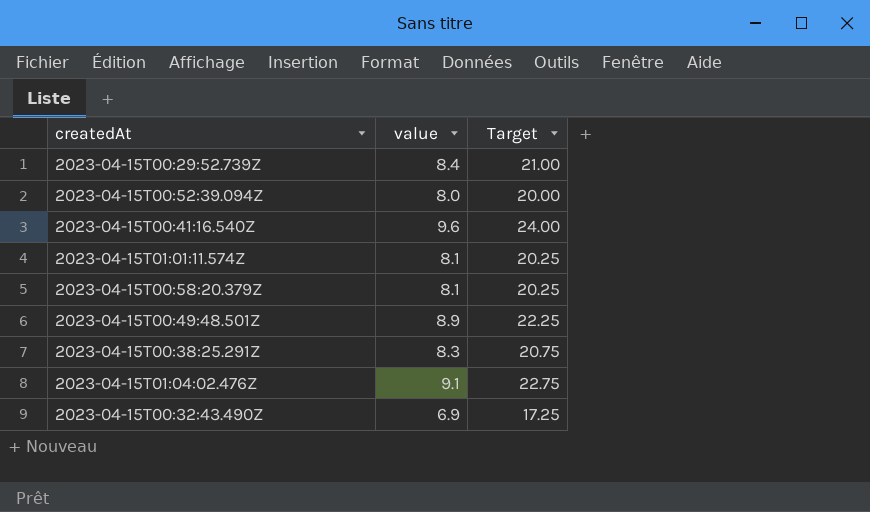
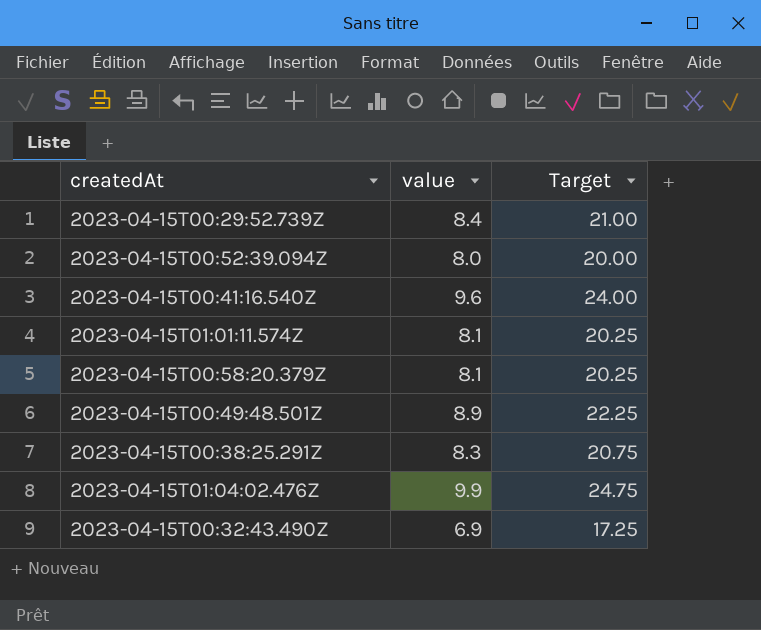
2023-04-15T01:04:02.476Z | value: 9.1 -> 9.9
2023-04-15T01:04:02.476Z | Target: 22.75 -> 24.75

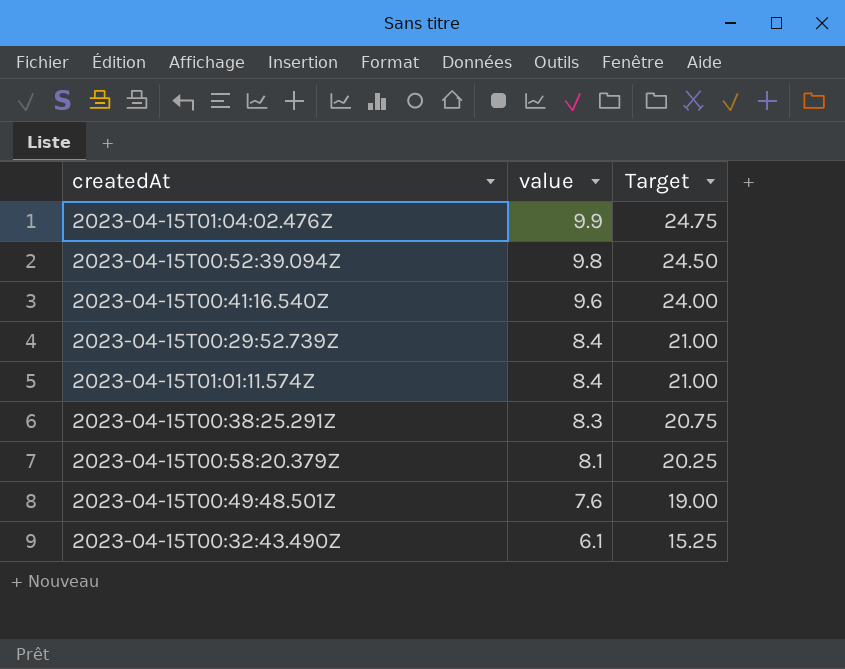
row order: none -> value descending
2023-04-15T00:52:39.094Z | value: 8.0 -> 9.8
2023-04-15T00:52:39.094Z | Target: 20.00 -> 24.50
2023-04-15T01:01:11.574Z | value: 8.1 -> 8.4
2023-04-15T01:01:11.574Z | Target: 20.25 -> 21.00
2023-04-15T00:49:48.501Z | value: 8.9 -> 7.6
2023-04-15T00:49:48.501Z | Target: 22.25 -> 19.00
2023-04-15T00:32:43.490Z | value: 6.9 -> 6.1
2023-04-15T00:32:43.490Z | Target: 17.25 -> 15.25

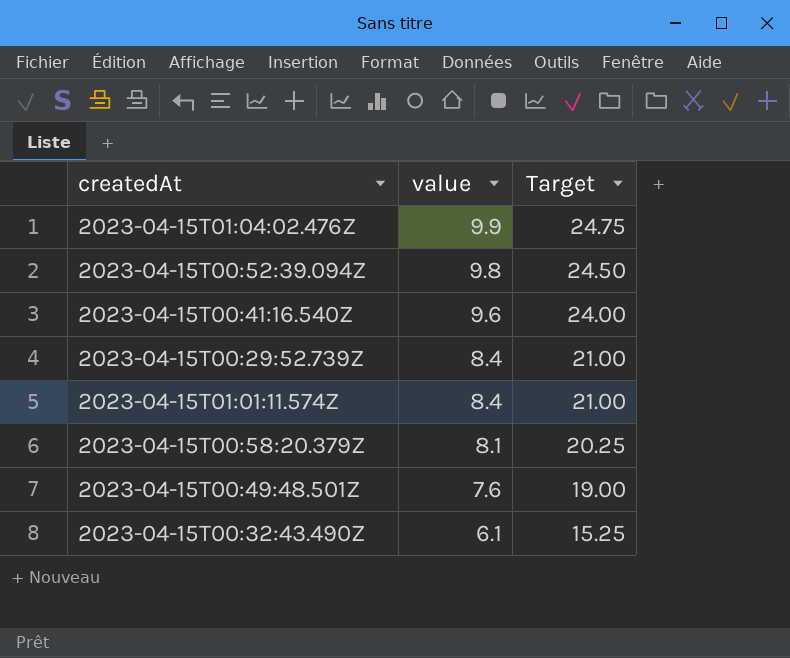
row 2023-04-15T00:38:25.291Z: 8.3 | 20.75 -> none

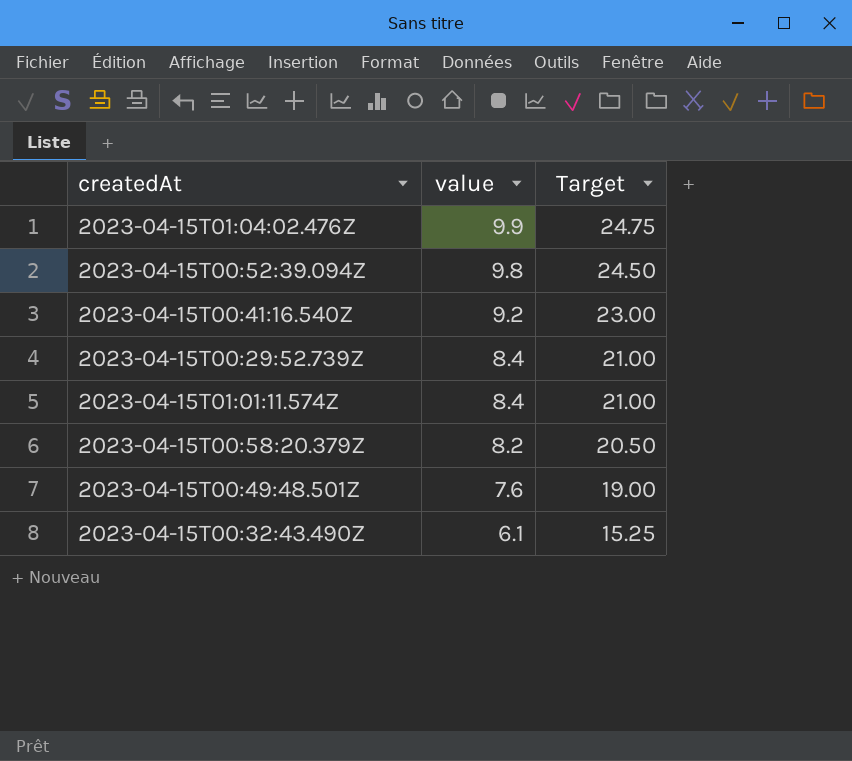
2023-04-15T00:41:16.540Z | value: 9.6 -> 9.2
2023-04-15T00:41:16.540Z | Target: 24.00 -> 23.00
2023-04-15T00:58:20.379Z | value: 8.1 -> 8.2
2023-04-15T00:58:20.379Z | Target: 20.25 -> 20.50

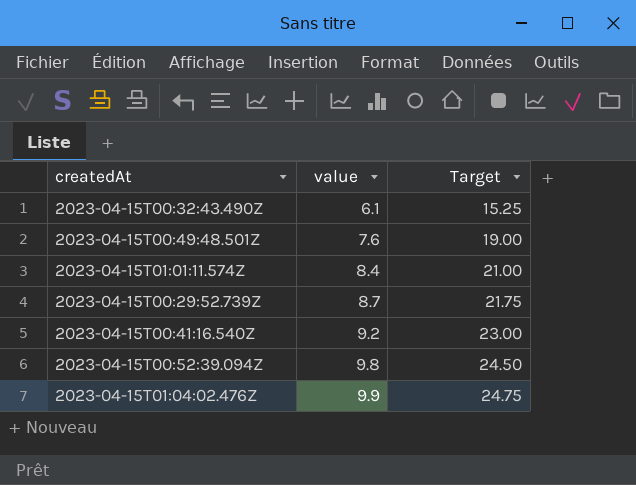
row order: value descending -> value ascending
row 2023-04-15T00:58:20.379Z: 8.2 | 20.50 -> none
2023-04-15T00:29:52.739Z | value: 8.4 -> 8.7
2023-04-15T00:29:52.739Z | Target: 21.00 -> 21.75

